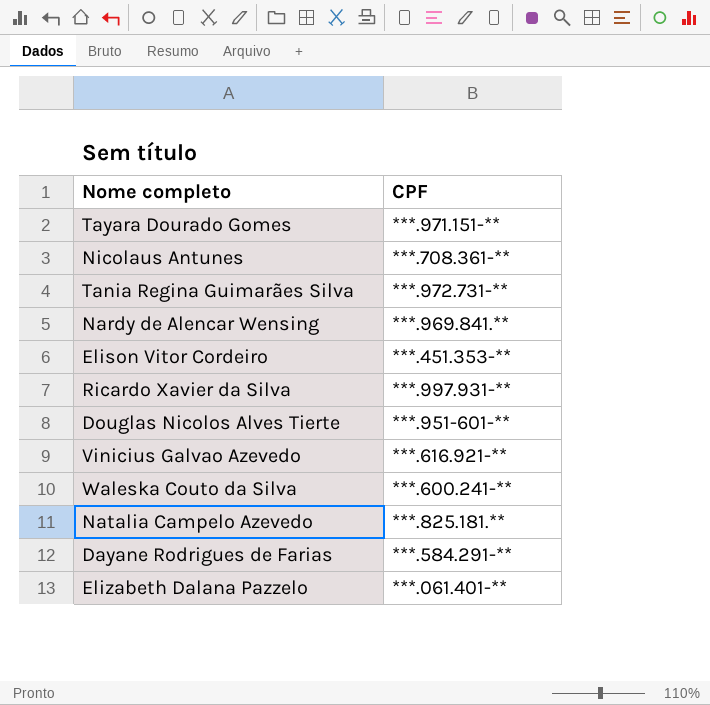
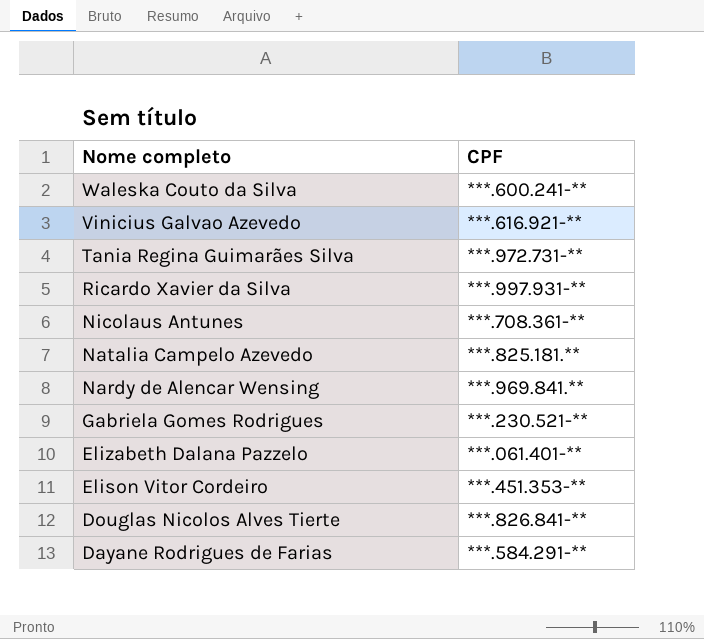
row order: none -> Nome completo descending
row Tayara Dourado Gomes: ***.971.151-** -> none
row Gabriela Gomes Rodrigues: none -> ***.230.521-**
Douglas Nicolos Alves Tierte | CPF: ***.951-601-** -> ***.826.841-**

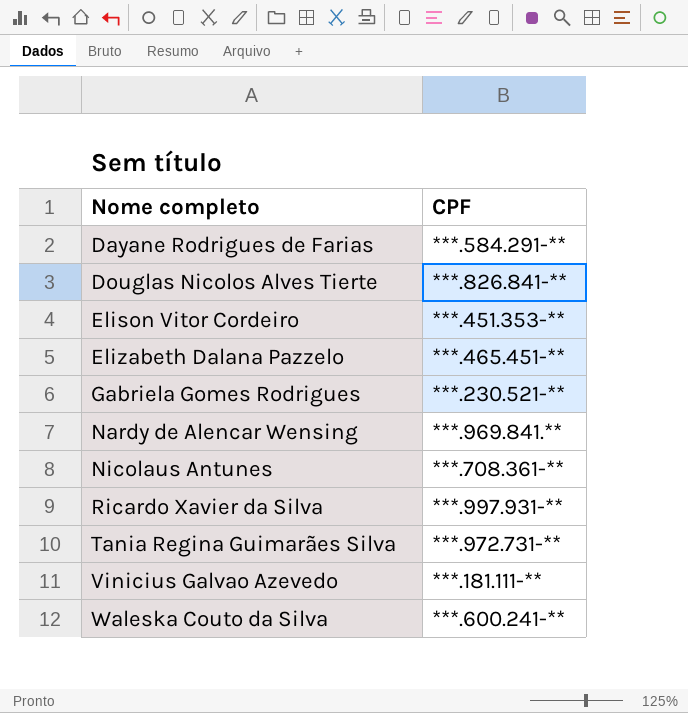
row order: Nome completo descending -> Nome completo ascending
row Natalia Campelo Azevedo: ***.825.181.** -> none
Elizabeth Dalana Pazzelo | CPF: ***.061.401-** -> ***.465.451-**
Vinicius Galvao Azevedo | CPF: ***.616.921-** -> ***.181.111-**

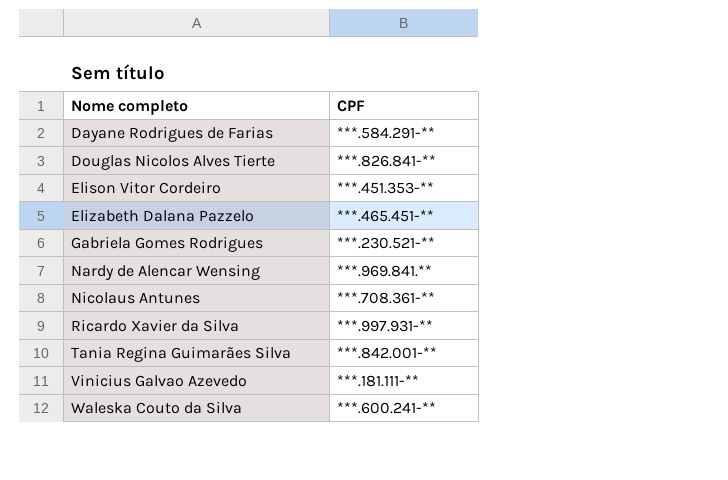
Tania Regina Guimarães Silva | CPF: ***.972.731-** -> ***.842.001-**

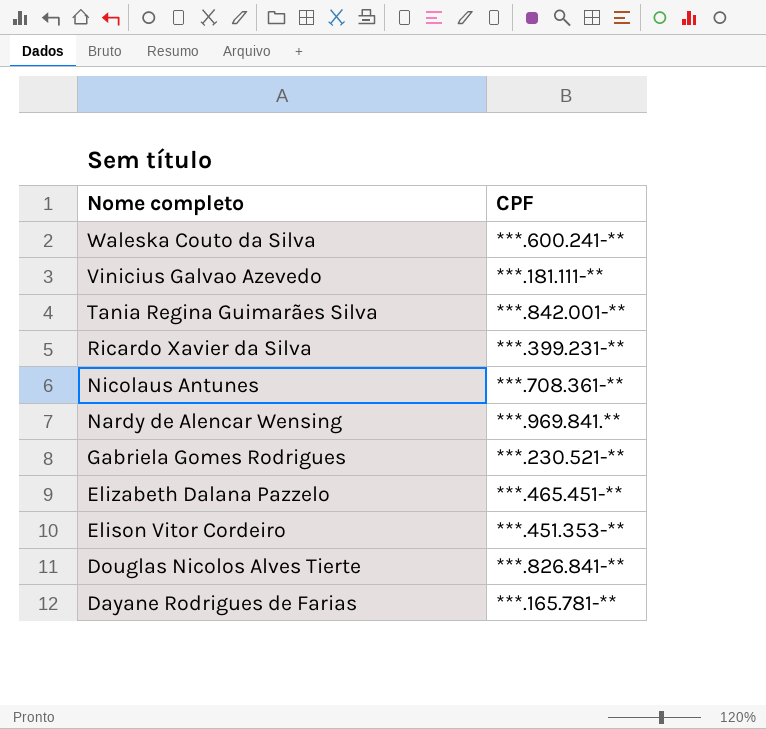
row order: Nome completo ascending -> Nome completo descending
Ricardo Xavier da Silva | CPF: ***.997.931-** -> ***.399.231-**
Dayane Rodrigues de Farias | CPF: ***.584.291-** -> ***.165.781-**

